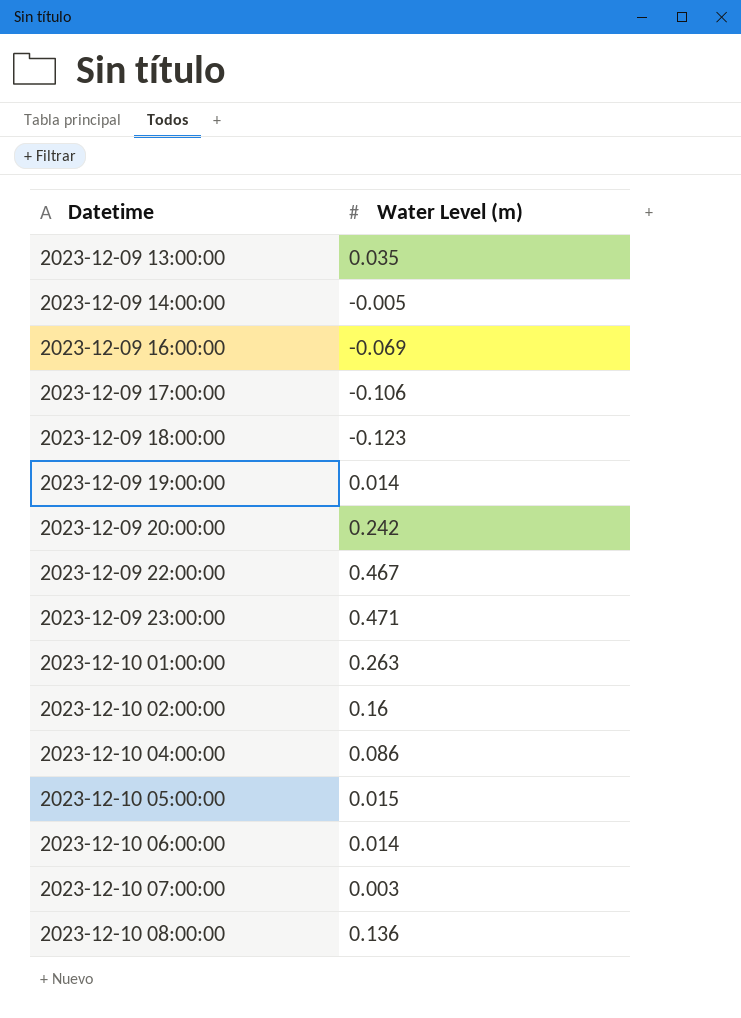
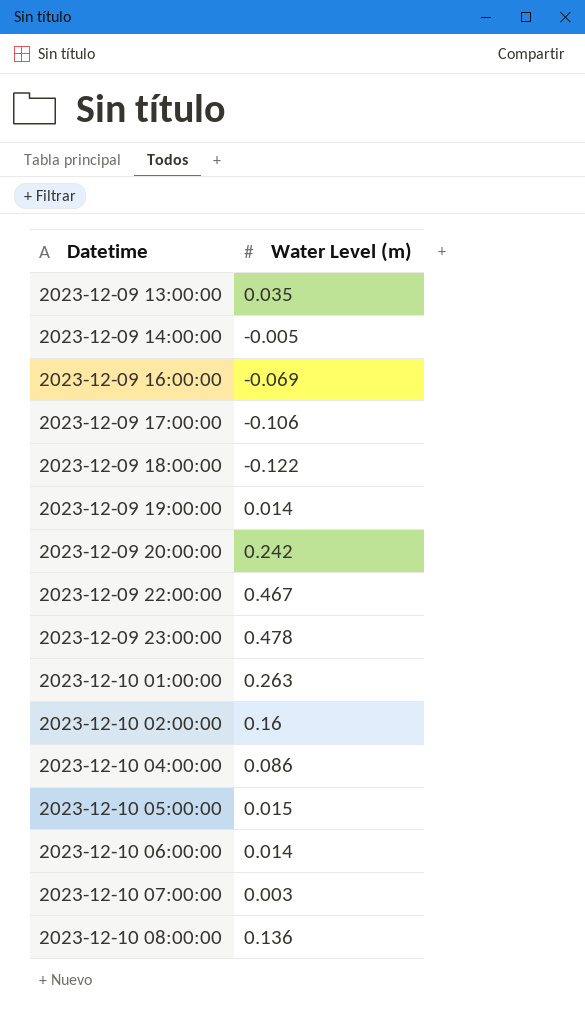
2023-12-09 18:00:00 | Water Level (m): -0.123 -> -0.122
2023-12-09 23:00:00 | Water Level (m): 0.471 -> 0.478

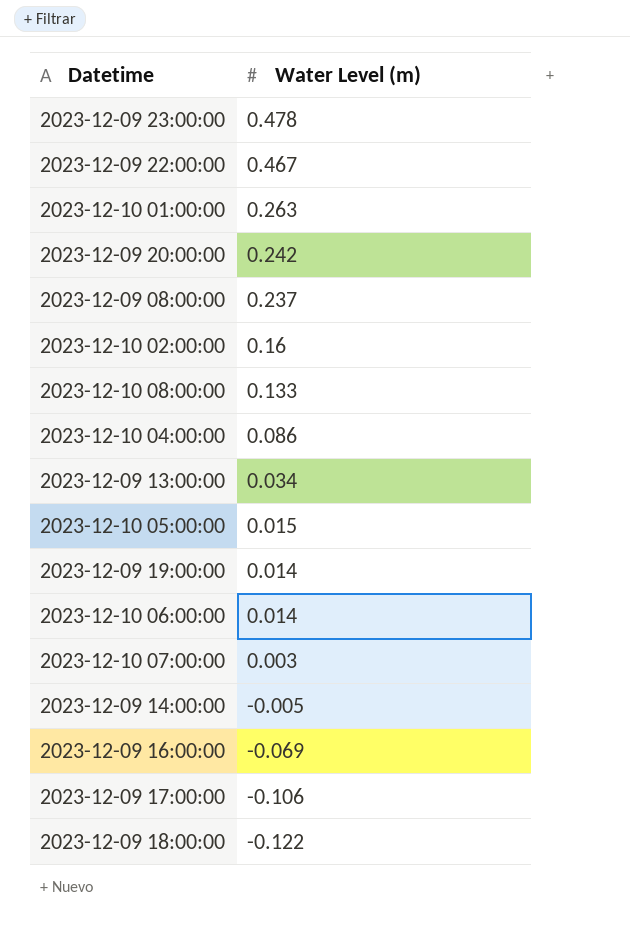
row order: Datetime ascending -> Water Level (m) descending
row 2023-12-09 08:00:00: none -> 0.237
2023-12-10 08:00:00 | Water Level (m): 0.136 -> 0.133
2023-12-09 13:00:00 | Water Level (m): 0.035 -> 0.034

